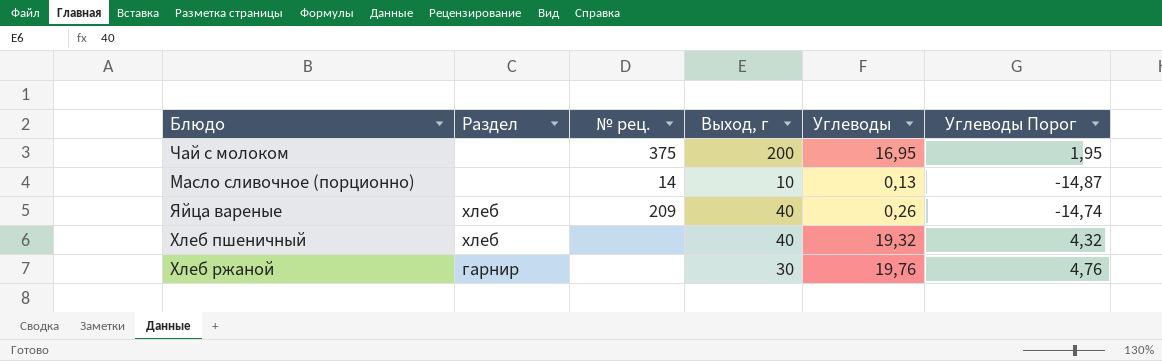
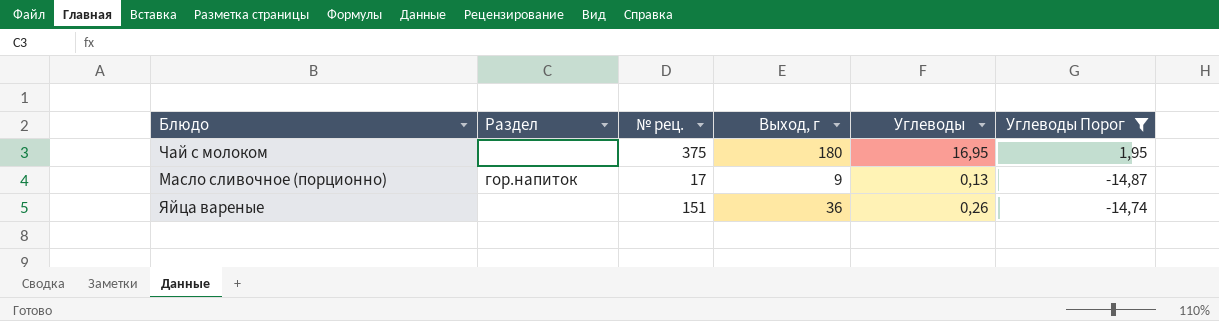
filter: none -> Углеводы Порог <= 1,95
Чай с молоком | Выход, г: 200 -> 180
Масло сливочное (порционно) | Раздел: none -> гор.напиток
Масло сливочное (порционно) | № рец.: 14 -> 17
Масло сливочное (порционно) | Выход, г: 10 -> 9
Яйца вареные | Раздел: хлеб -> none
Яйца вареные | № рец.: 209 -> 151
Яйца вареные | Выход, г: 40 -> 36

